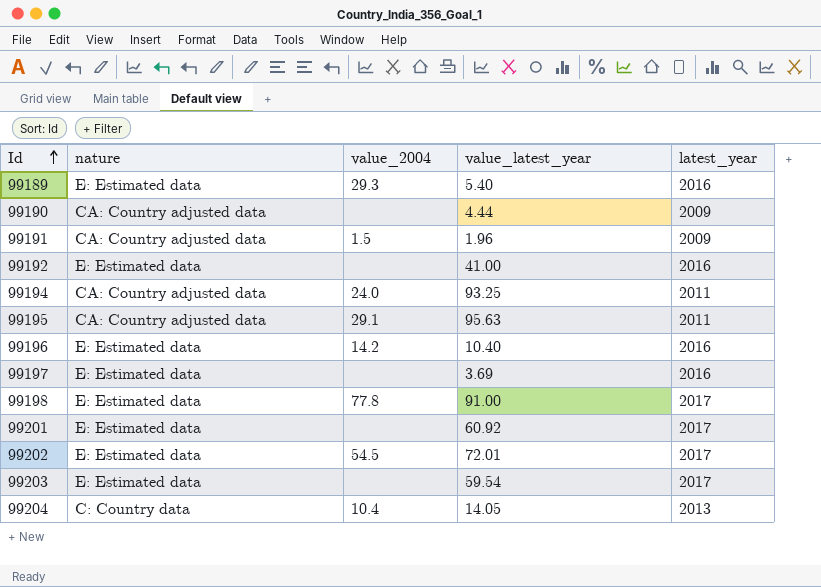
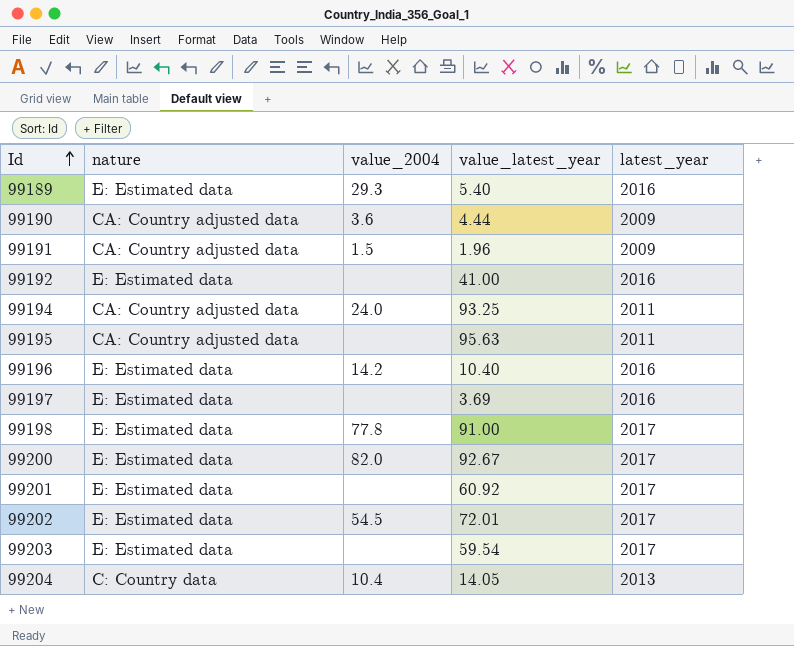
99190 | value_2004: none -> 3.6
99195 | value_2004: 29.1 -> none
row 99200: none -> E: Estimated data | 82.0 | 92.67 | 2017

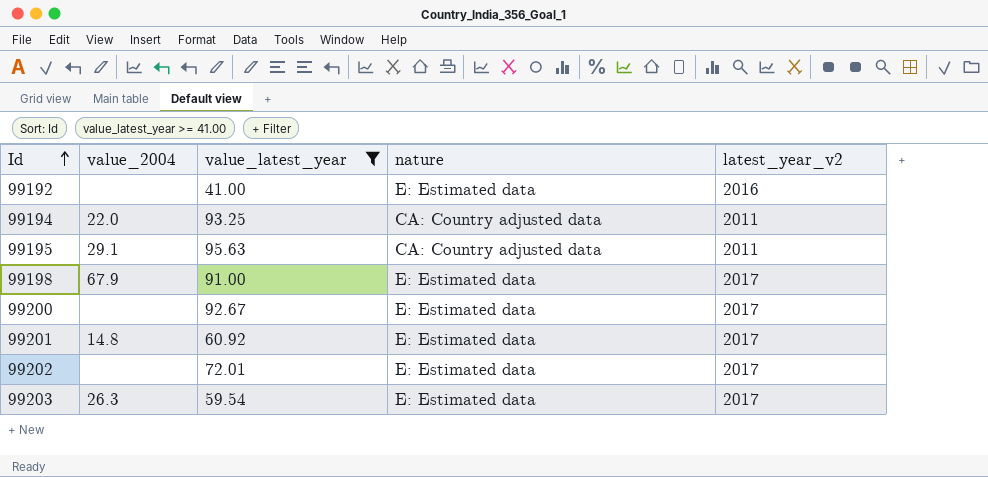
filter: none -> value_latest_year >= 41.00
column nature | position: 2 -> 4
column name: latest_year -> latest_year_v2
99194 | value_2004: 24.0 -> 22.0
99195 | value_2004: none -> 29.1
99198 | value_2004: 77.8 -> 67.9
99200 | value_2004: 82.0 -> none
99201 | value_2004: none -> 14.8
99202 | value_2004: 54.5 -> none
99203 | value_2004: none -> 26.3

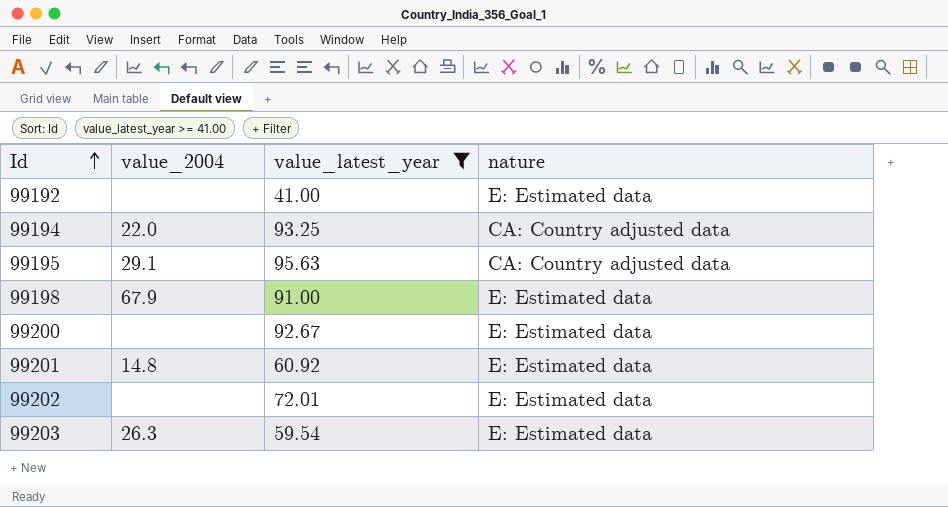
column latest_year_v2 | position: 5 -> none

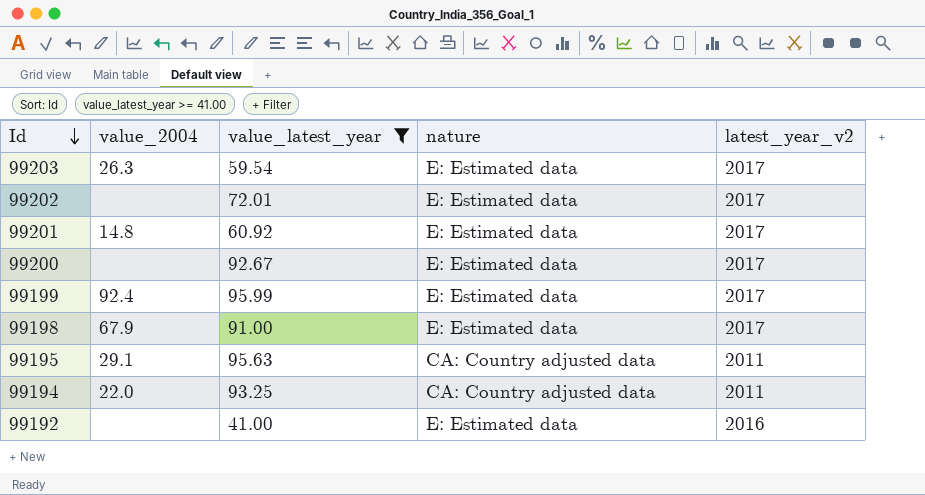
row order: Id ascending -> Id descending
column latest_year_v2 | position: none -> 5
row 99199: none -> 92.4 | 95.99 | E: Estimated data | 2017

